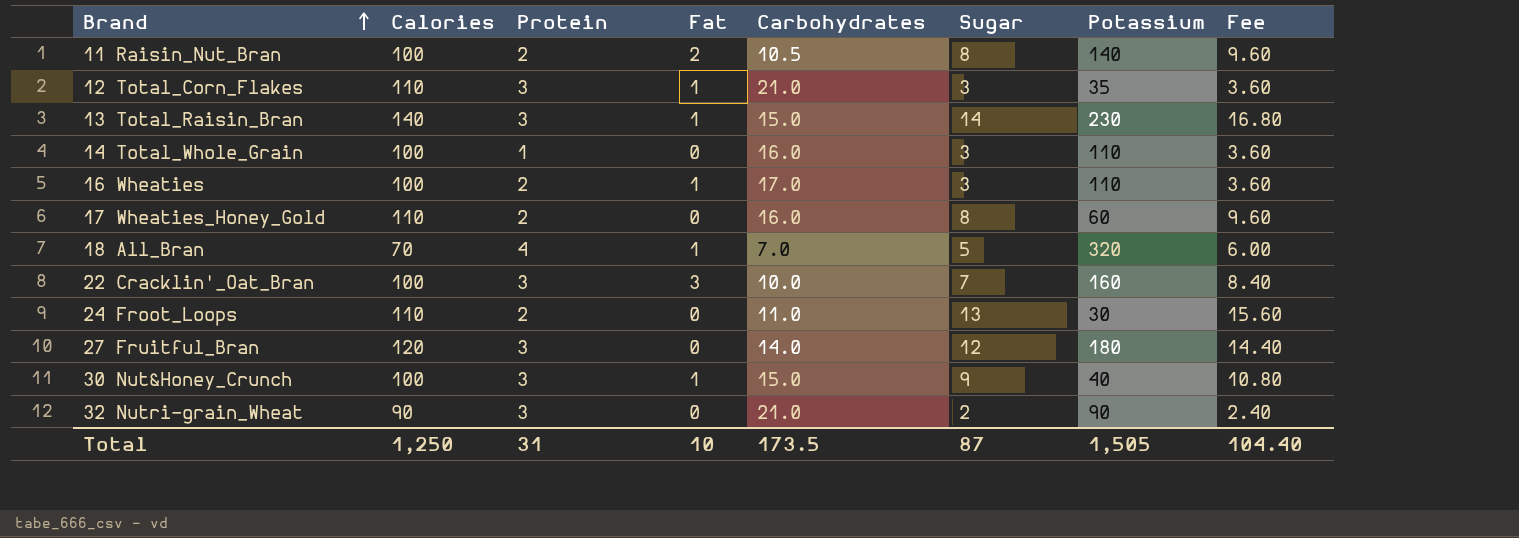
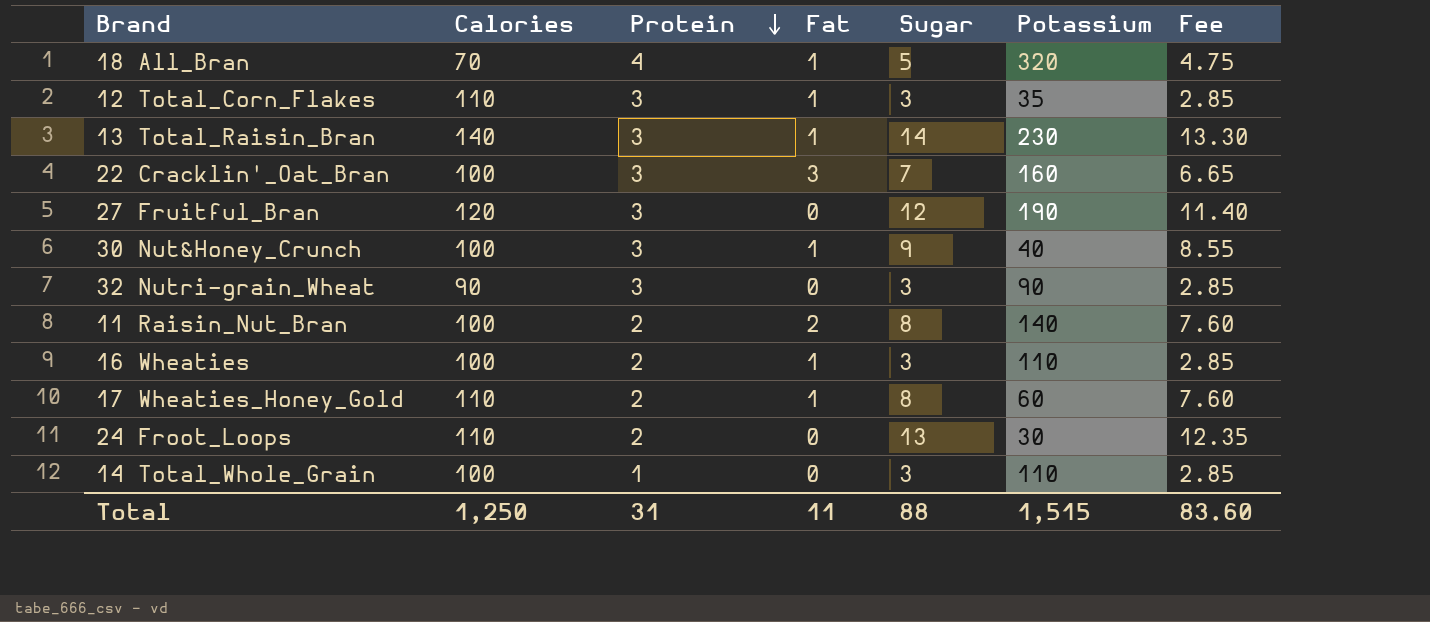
row order: Brand ascending -> Protein descending
column Carbohydrates | position: 5 -> none
column Fee | formula: [Sugar] * 1.2 -> [Sugar] * 0.95
27 Fruitful_Bran | Potassium: 180 -> 190
32 Nutri-grain_Wheat | Sugar: 2 -> 3
17 Wheaties_Honey_Gold | Fat: 0 -> 1
Total | Fat: 10 -> 11
Total | Sugar: 87 -> 88
Total | Potassium: 1,505 -> 1,515
Total | Fee: 104.40 -> 83.60

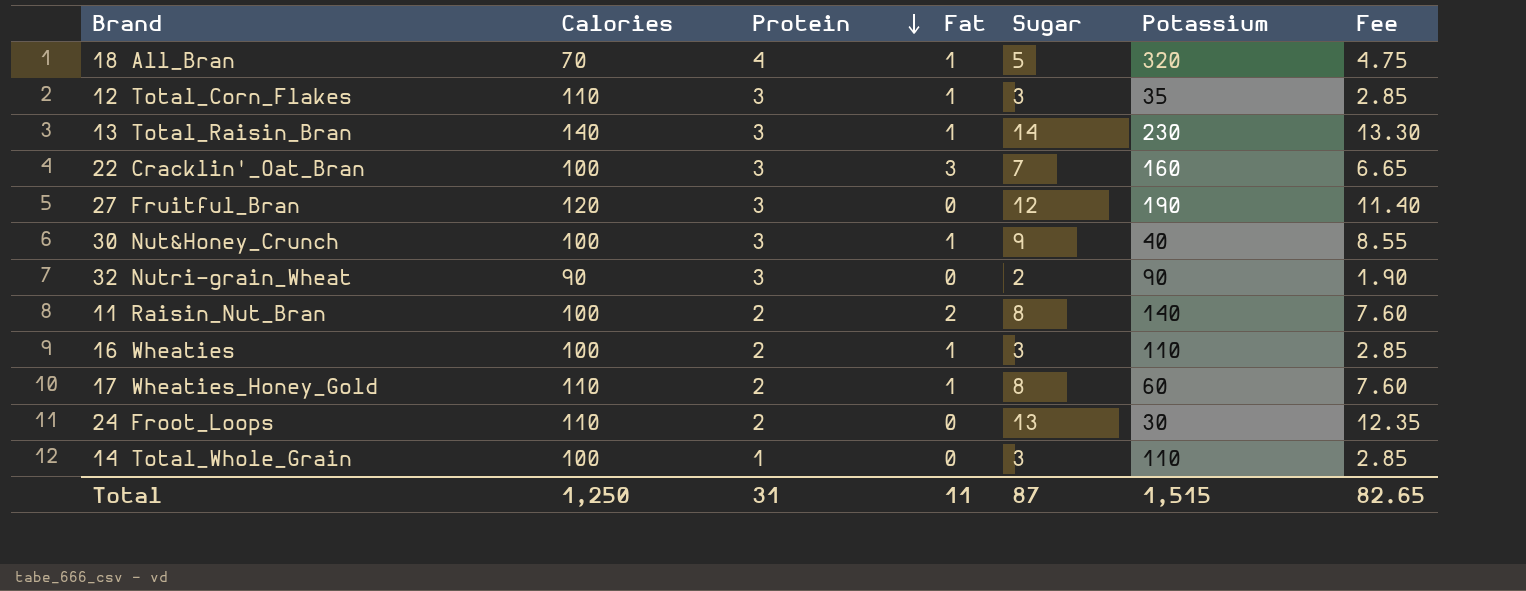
32 Nutri-grain_Wheat | Sugar: 3 -> 2
32 Nutri-grain_Wheat | Fee: 2.85 -> 1.90
Total | Sugar: 88 -> 87
Total | Fee: 83.60 -> 82.65

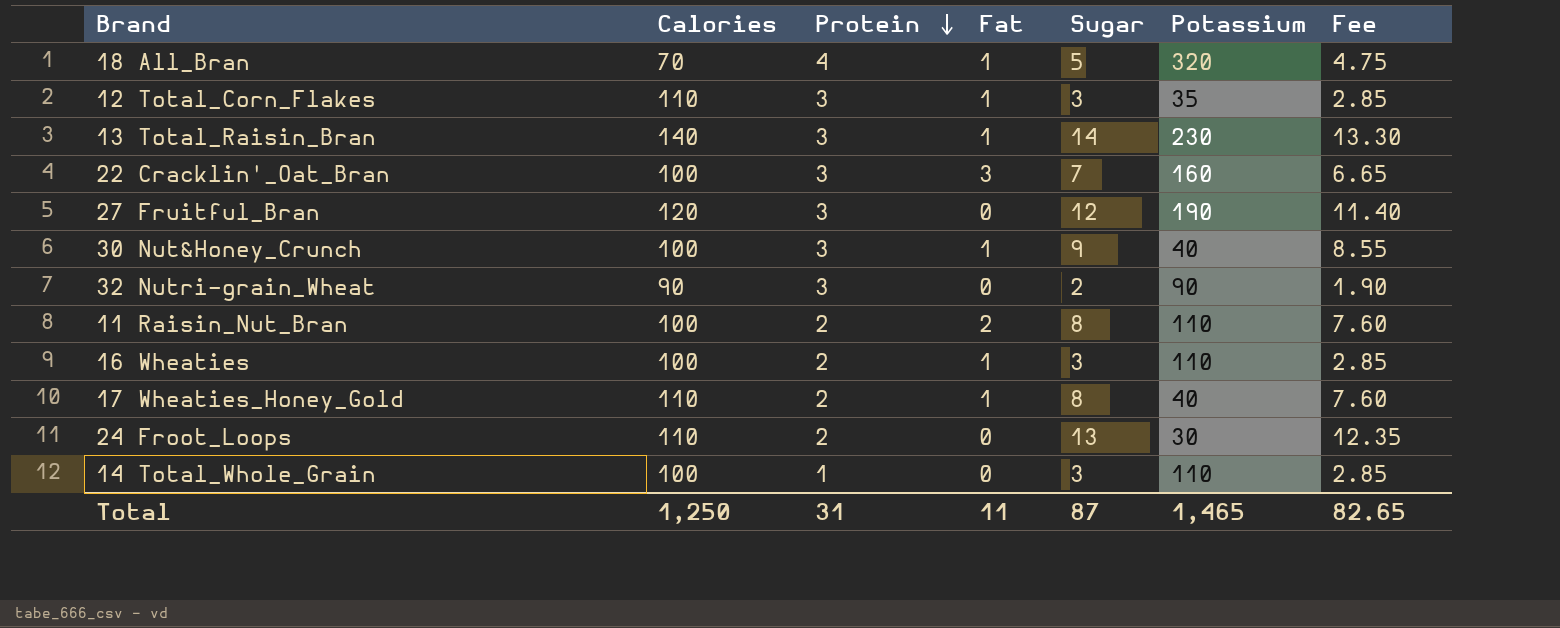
11 Raisin_Nut_Bran | Potassium: 140 -> 110
17 Wheaties_Honey_Gold | Potassium: 60 -> 40
Total | Potassium: 1,515 -> 1,465

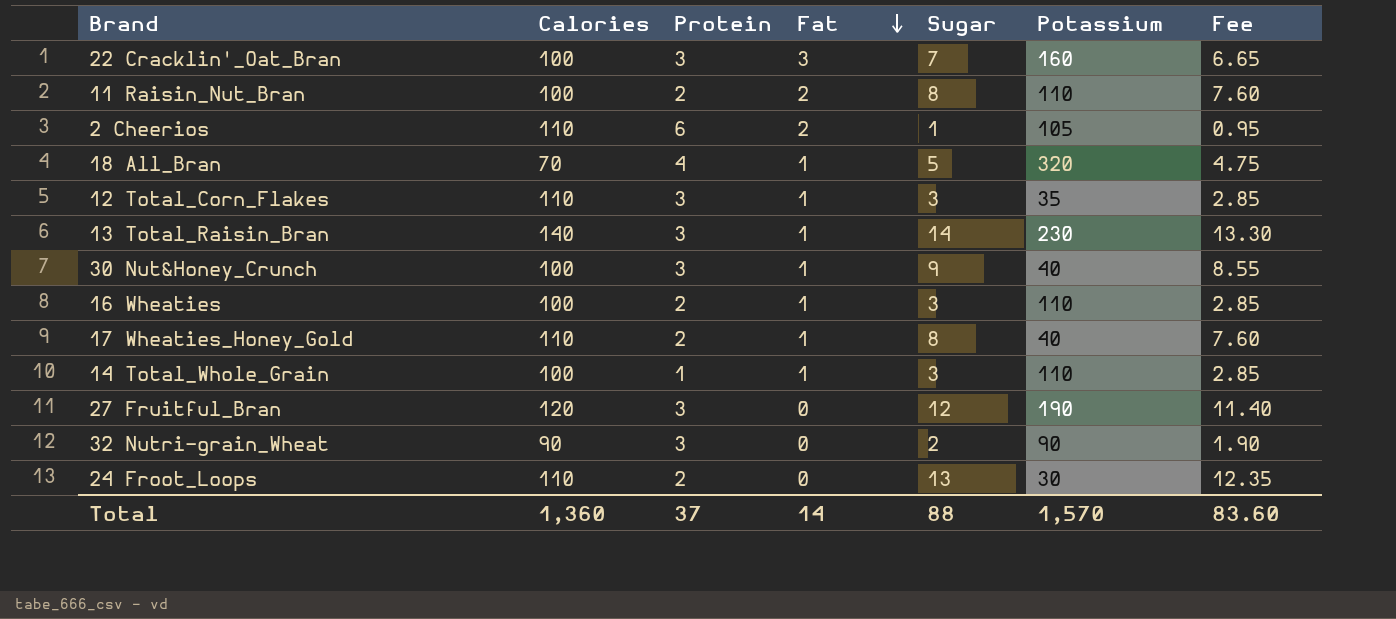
row order: Protein descending -> Fat descending
row 2 Cheerios: none -> 110 | 6 | 2 | 1 | 105 | 0.95
14 Total_Whole_Grain | Fat: 0 -> 1
Total | Calories: 1,250 -> 1,360
Total | Protein: 31 -> 37
Total | Fat: 11 -> 14
Total | Sugar: 87 -> 88
Total | Potassium: 1,465 -> 1,570
Total | Fee: 82.65 -> 83.60

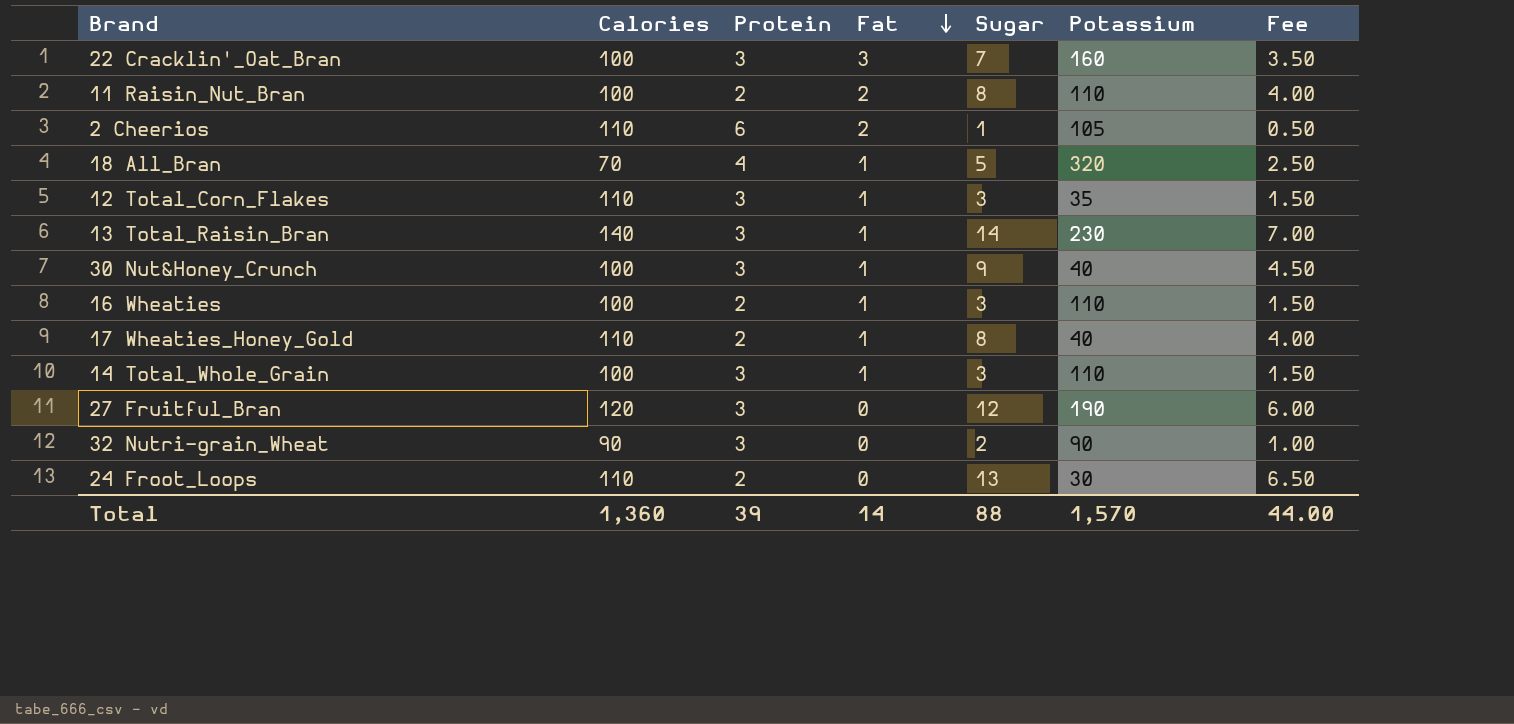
column Fee | formula: [Sugar] * 0.95 -> [Sugar] * 0.5
14 Total_Whole_Grain | Protein: 1 -> 3
Total | Protein: 37 -> 39
Total | Fee: 83.60 -> 44.00

